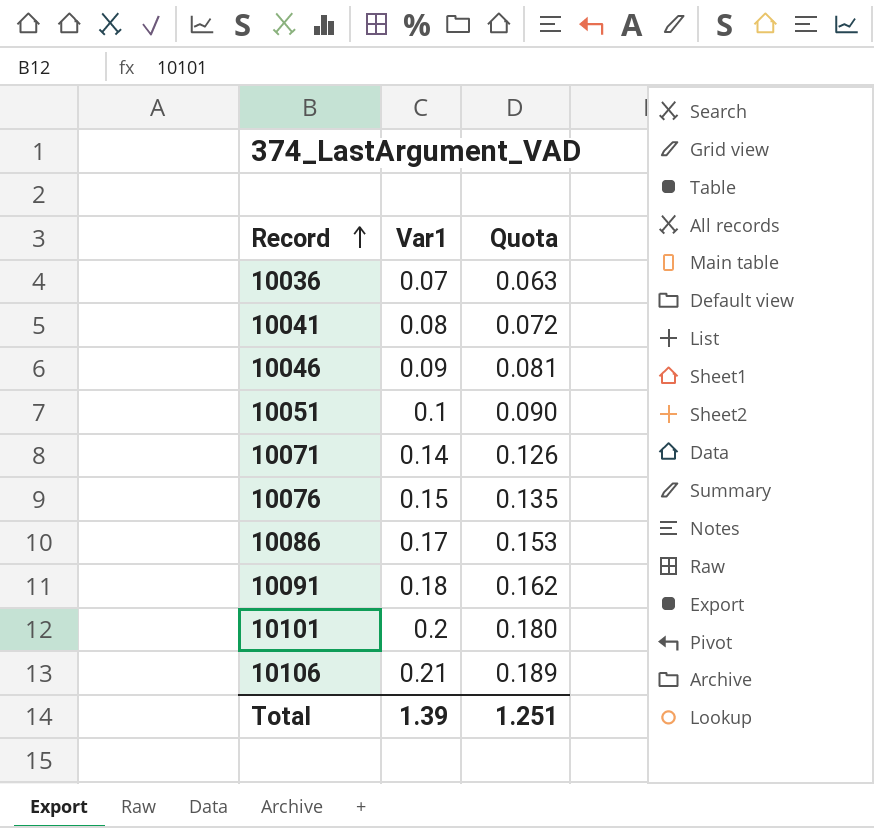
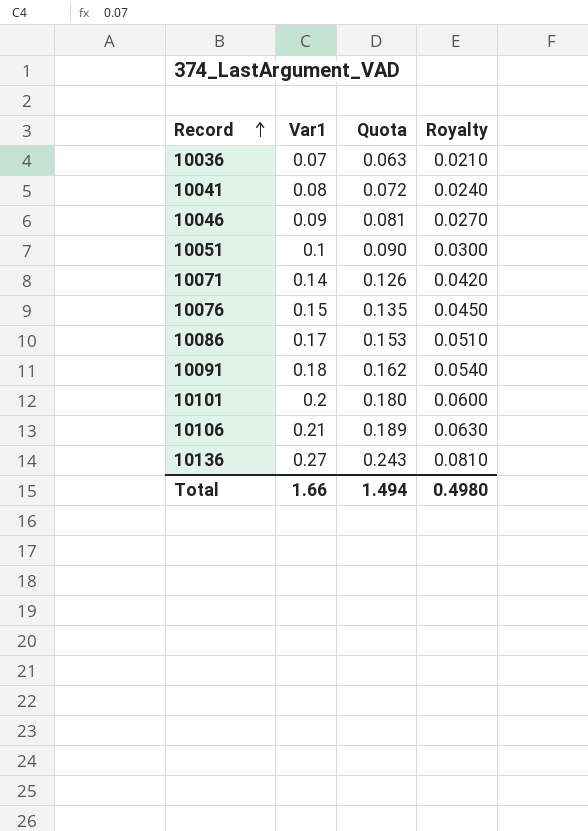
column Royalty | formula: none -> [Var1] * 0.3
row 10136: none -> 0.27 | 0.243 | 0.0810
Total | Var1: 1.39 -> 1.66
Total | Quota: 1.251 -> 1.494

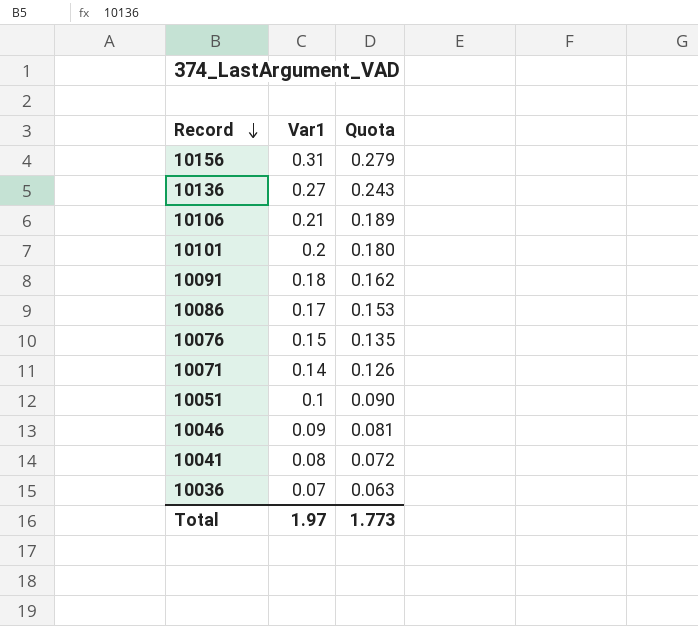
row order: Record ascending -> Record descending
column Royalty | formula: [Var1] * 0.3 -> none
row 10156: none -> 0.31 | 0.279
Total | Var1: 1.66 -> 1.97
Total | Quota: 1.494 -> 1.773

